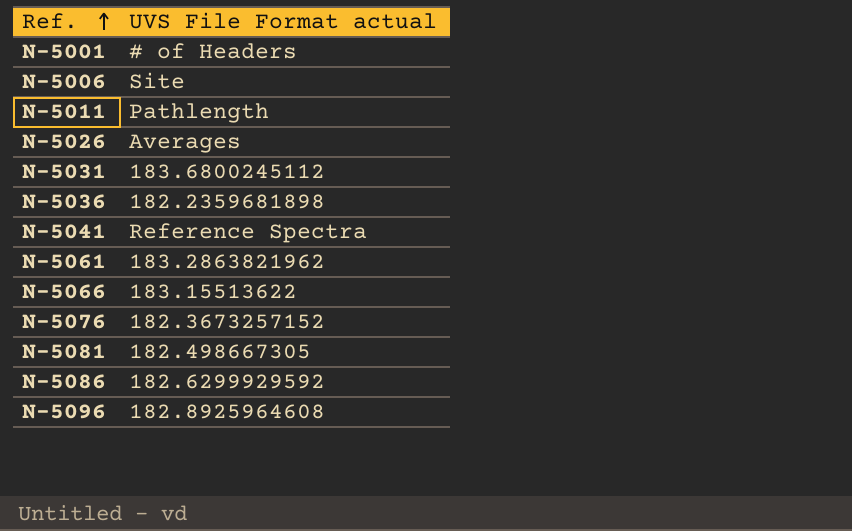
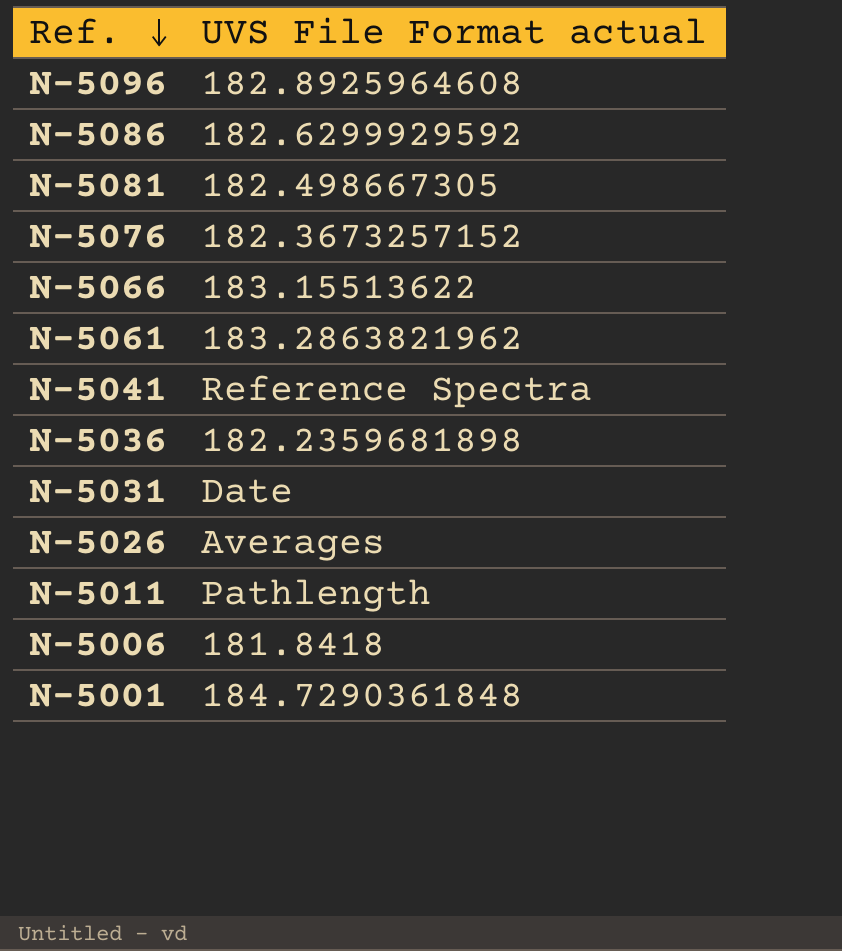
row order: Ref. ascending -> Ref. descending
N-5031 | UVS File Format actual: 183.6800245112 -> Date
N-5006 | UVS File Format actual: Site -> 181.8418
N-5001 | UVS File Format actual: # of Headers -> 184.7290361848

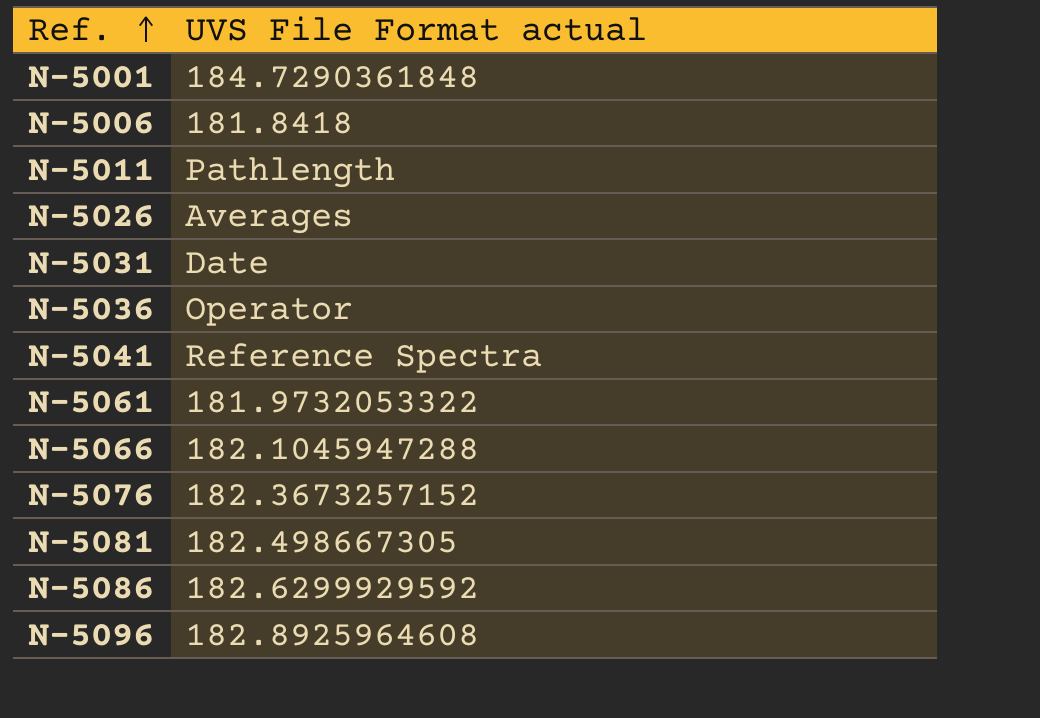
row order: Ref. descending -> Ref. ascending
N-5036 | UVS File Format actual: 182.2359681898 -> Operator
N-5061 | UVS File Format actual: 183.2863821962 -> 181.9732053322
N-5066 | UVS File Format actual: 183.15513622 -> 182.1045947288

